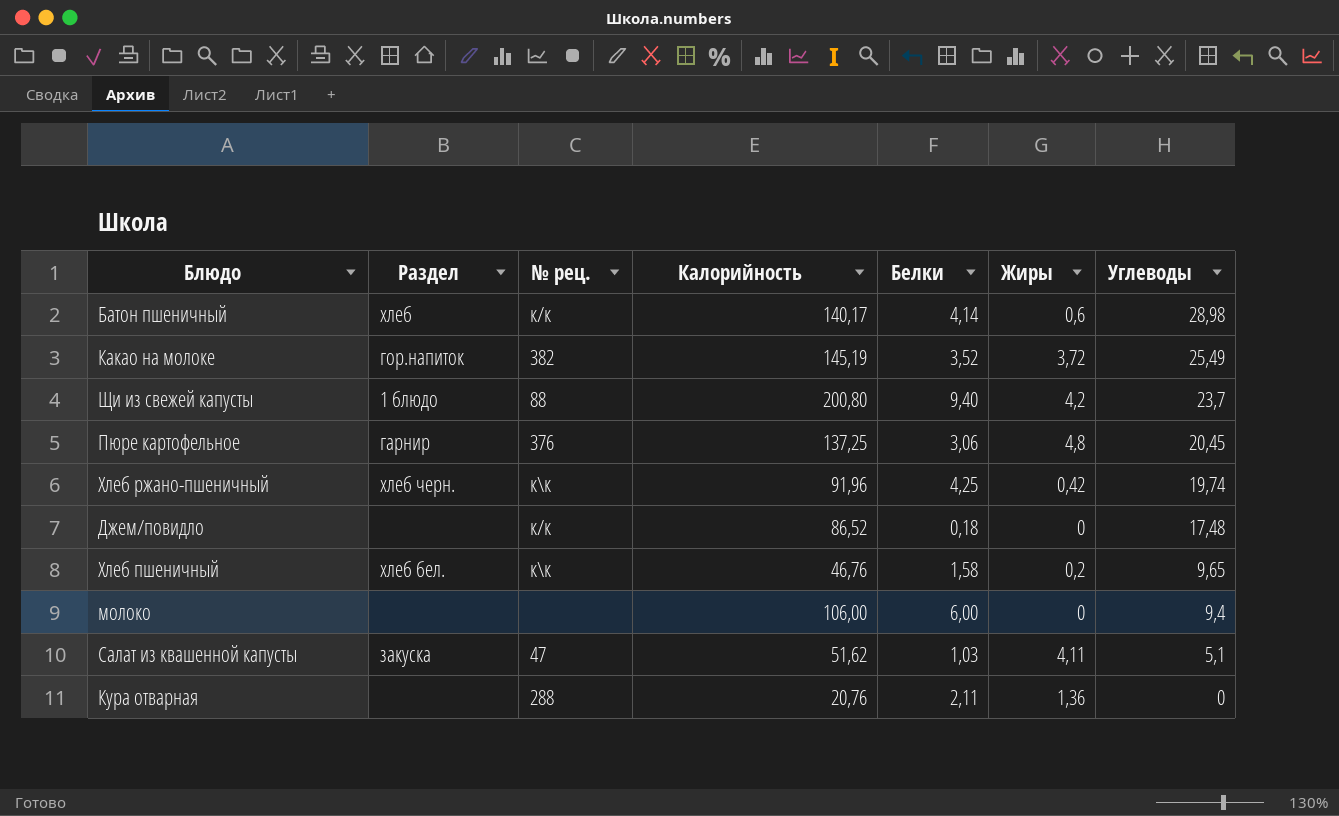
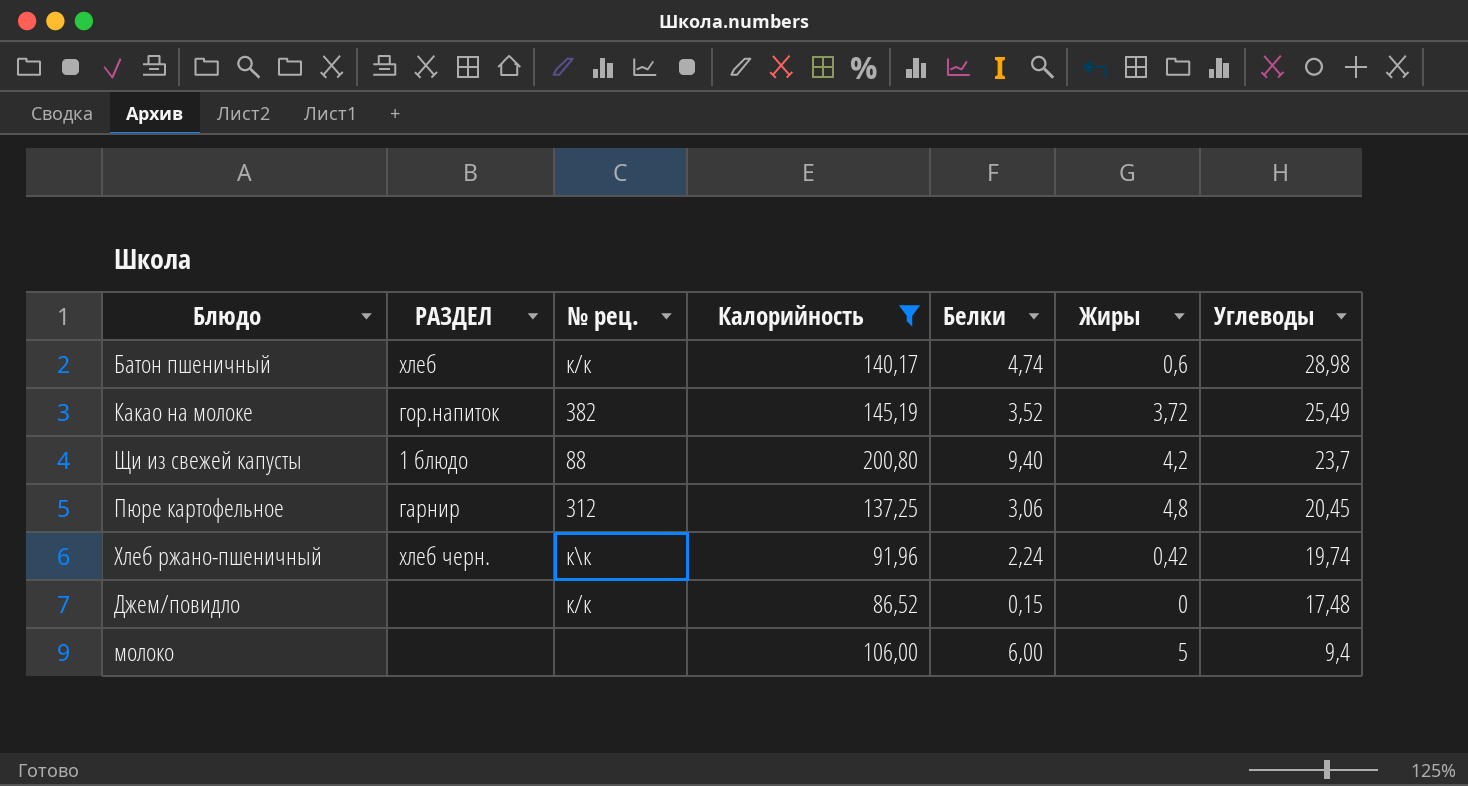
filter: none -> Калорийность >= 86,52
column name: Раздел -> РАЗДЕЛ
Батон пшеничный | Белки: 4,14 -> 4,74
Пюре картофельное | № рец.: 376 -> 312
Хлеб ржано-пшеничный | Белки: 4,25 -> 2,24
Джем/повидло | Белки: 0,18 -> 0,15
молоко | Жиры: 0 -> 5

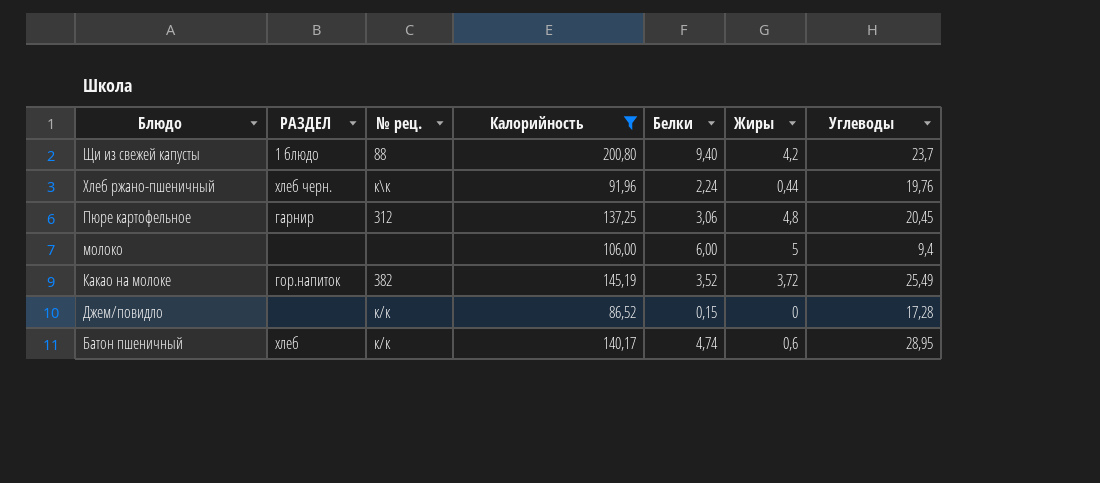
row order: Углеводы descending -> Блюдо descending
Хлеб ржано-пшеничный | Жиры: 0,42 -> 0,44
Хлеб ржано-пшеничный | Углеводы: 19,74 -> 19,76
Джем/повидло | Углеводы: 17,48 -> 17,28
Батон пшеничный | Углеводы: 28,98 -> 28,95

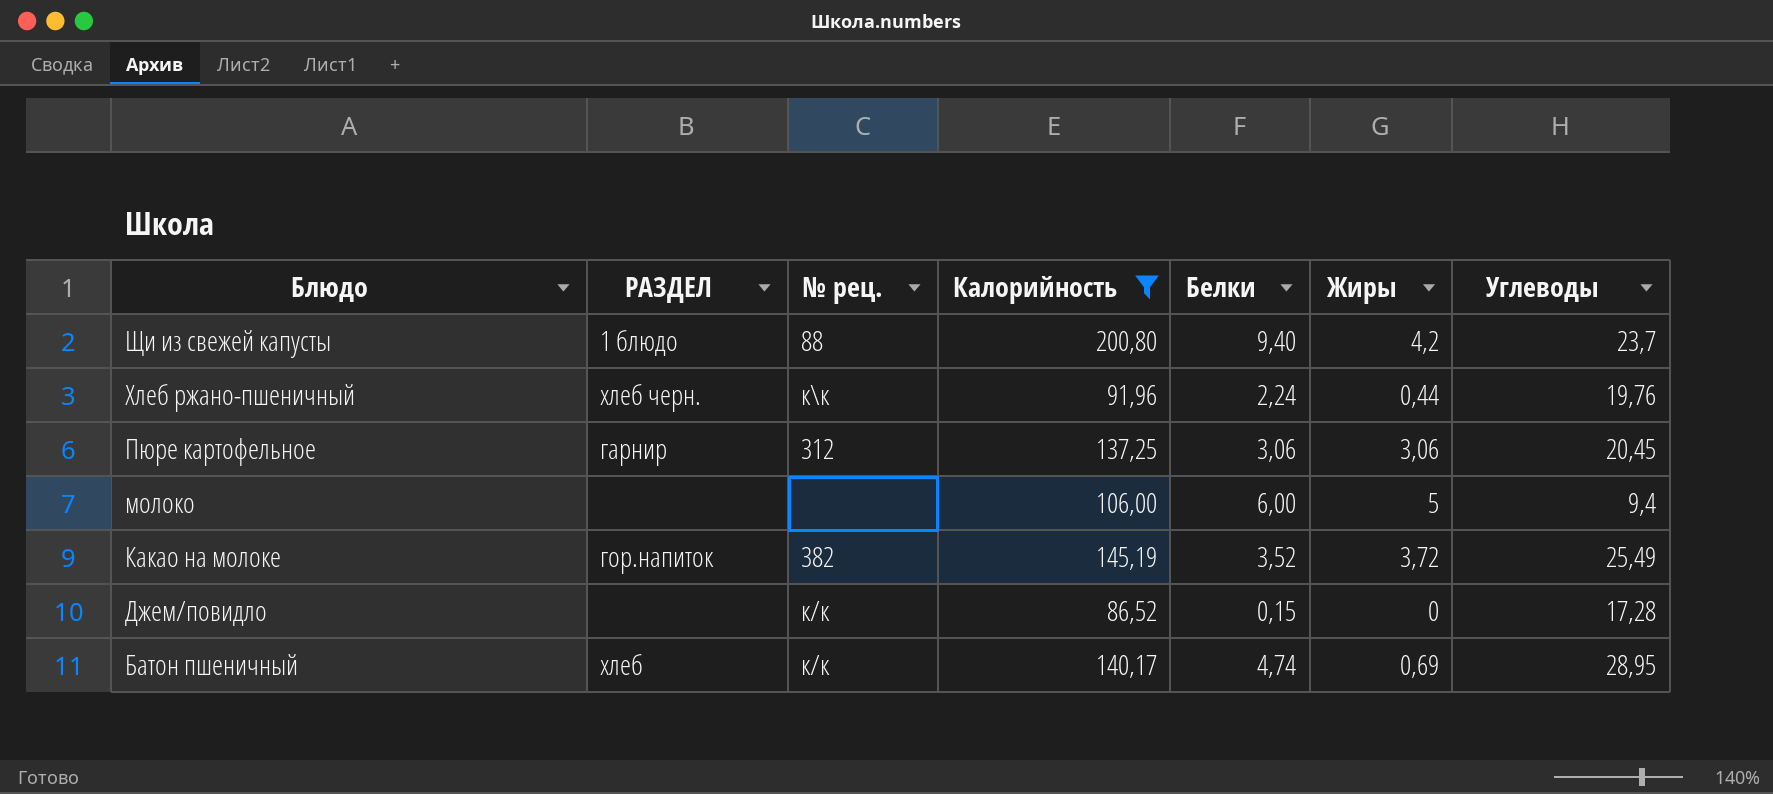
Пюре картофельное | Жиры: 4,8 -> 3,06
Батон пшеничный | Жиры: 0,6 -> 0,69

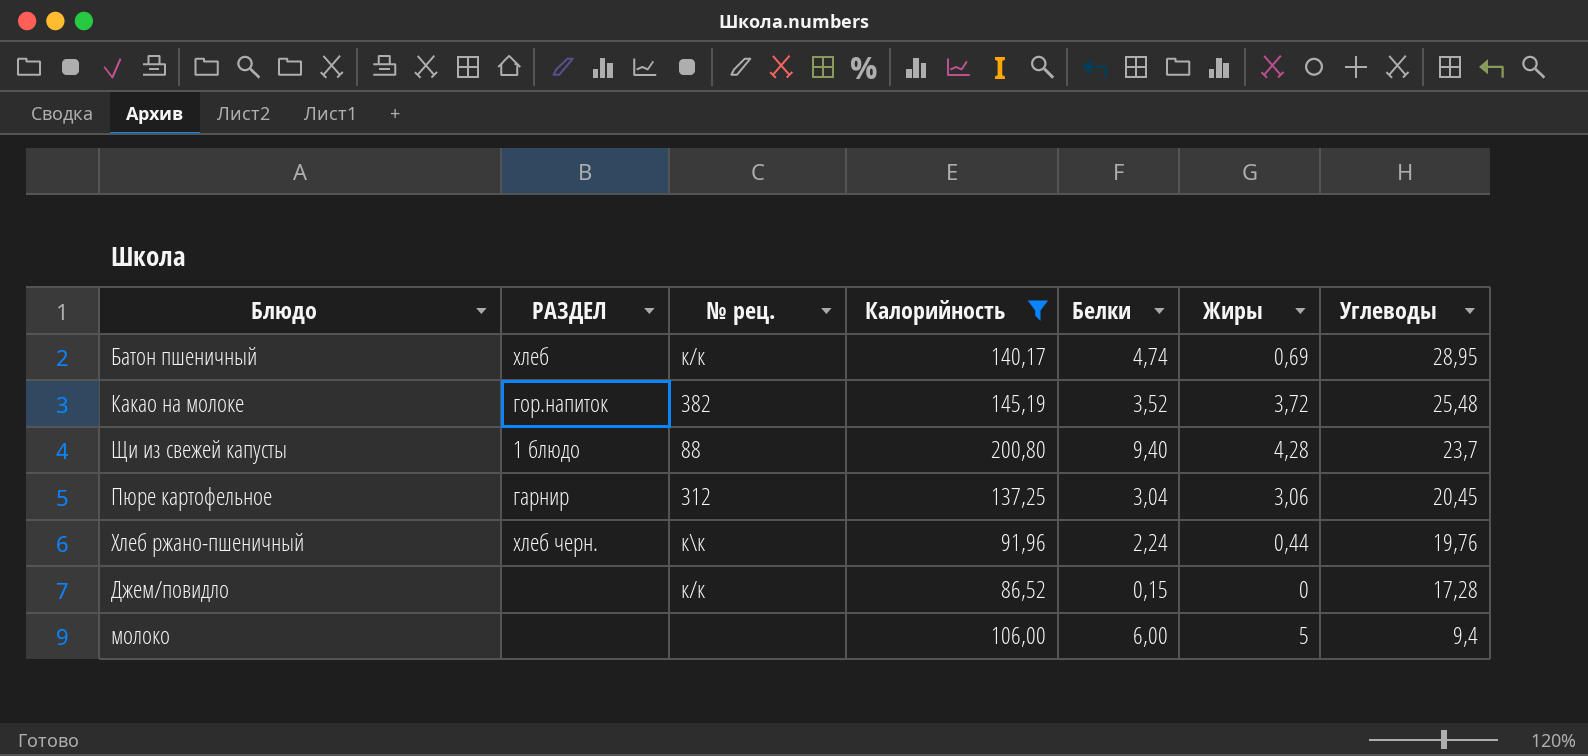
row order: Блюдо descending -> Углеводы descending
Какао на молоке | Углеводы: 25,49 -> 25,48
Щи из свежей капусты | Жиры: 4,2 -> 4,28
Пюре картофельное | Белки: 3,06 -> 3,04

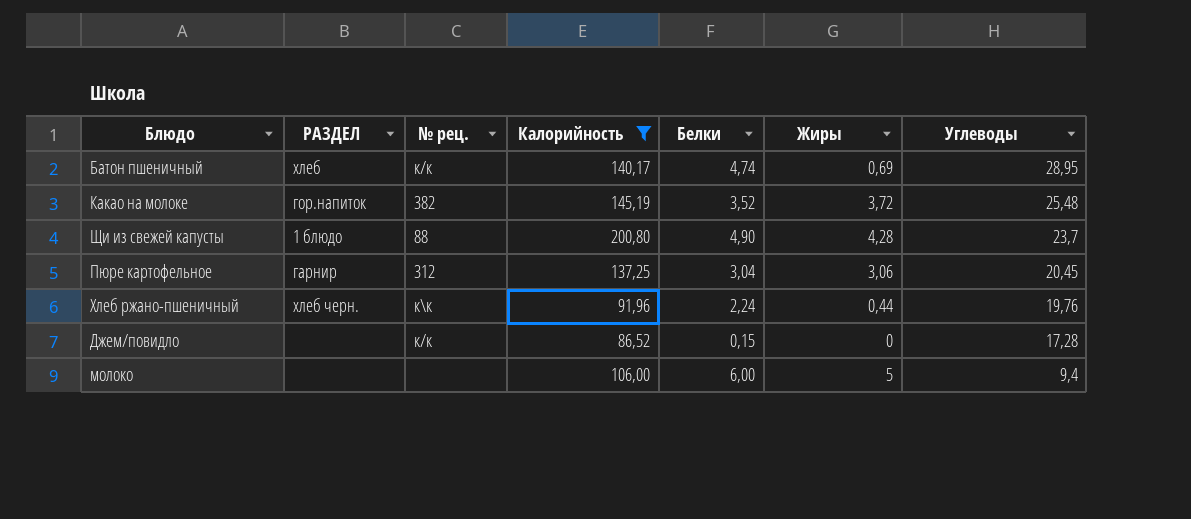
Щи из свежей капусты | Белки: 9,40 -> 4,90

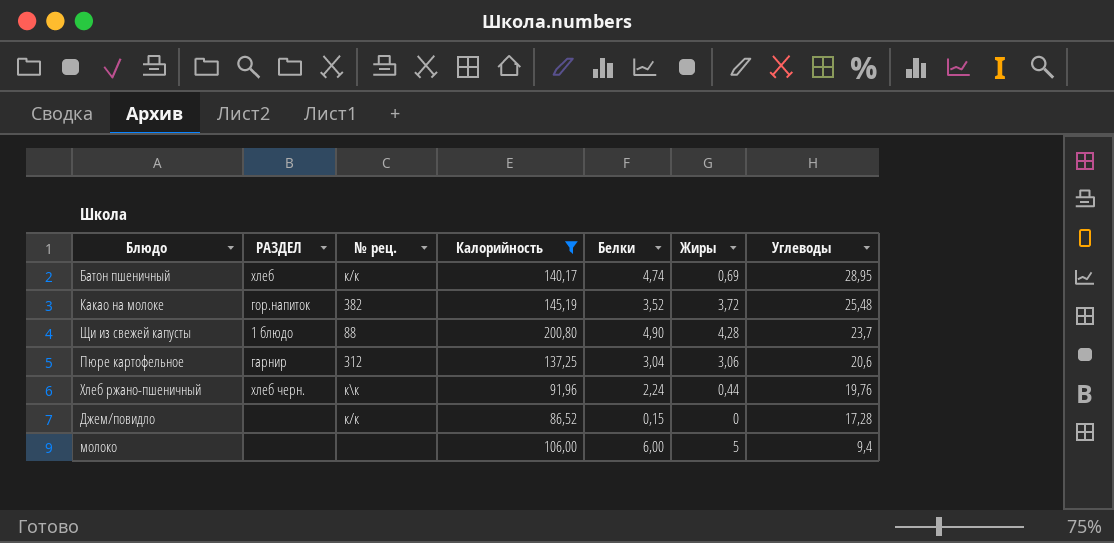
Пюре картофельное | Углеводы: 20,45 -> 20,6

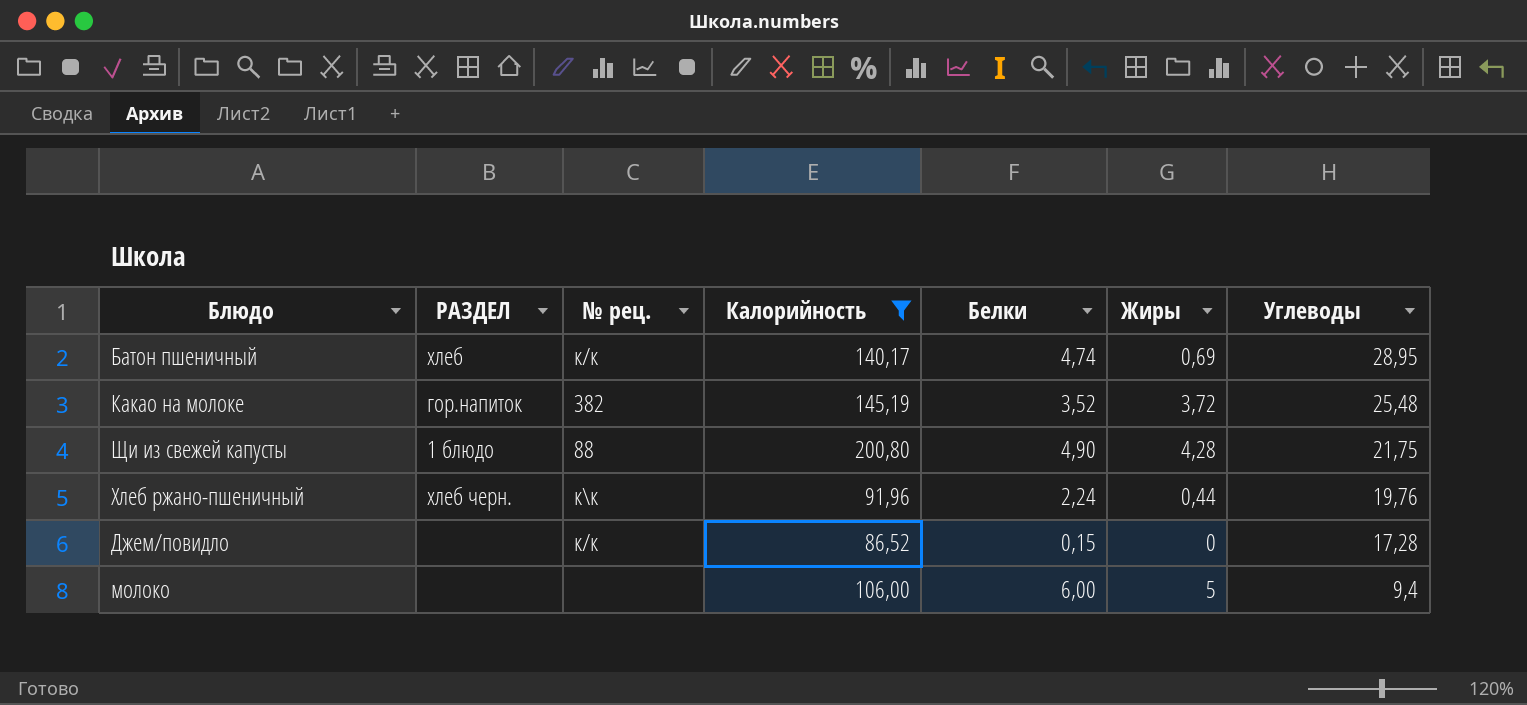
row Пюре картофельное: гарнир | 312 | 137,25 | 3,04 | 3,06 | 20,6 -> none
Щи из свежей капусты | Углеводы: 23,7 -> 21,75

